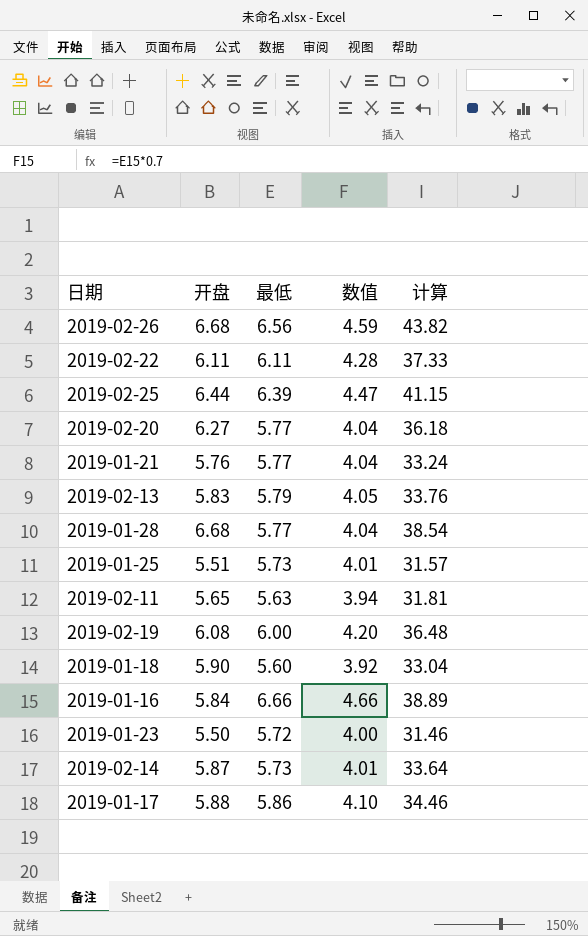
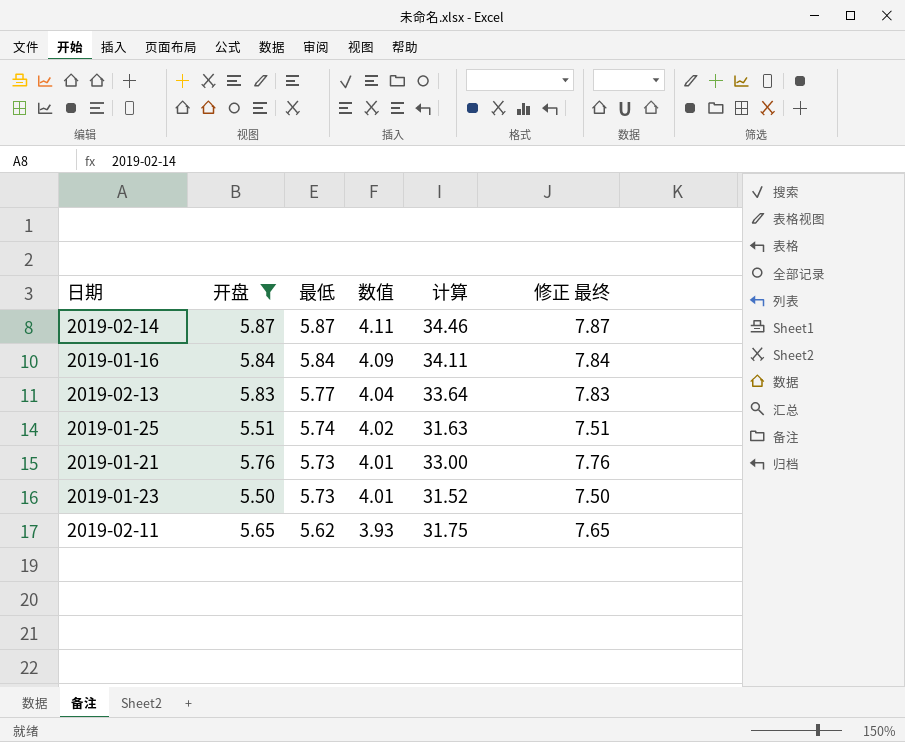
filter: none -> 开盘 <= 5.87
row order: none -> 最低 descending
column 修正 最终 | formula: none -> [开盘] + 2
2019-02-14 | 最低: 5.73 -> 5.87
2019-02-14 | 数值: 4.01 -> 4.11
2019-02-14 | 计算: 33.64 -> 34.46
2019-01-16 | 最低: 6.66 -> 5.84
2019-01-16 | 数值: 4.66 -> 4.09
2019-01-16 | 计算: 38.89 -> 34.11
2019-02-13 | 最低: 5.79 -> 5.77
2019-02-13 | 数值: 4.05 -> 4.04
2019-02-13 | 计算: 33.76 -> 33.64
2019-01-25 | 最低: 5.73 -> 5.74
2019-01-25 | 数值: 4.01 -> 4.02
2019-01-25 | 计算: 31.57 -> 31.63
2019-01-21 | 最低: 5.77 -> 5.73
2019-01-21 | 数值: 4.04 -> 4.01
2019-01-21 | 计算: 33.24 -> 33.00
2019-01-23 | 最低: 5.72 -> 5.73
2019-01-23 | 数值: 4.00 -> 4.01
2019-01-23 | 计算: 31.46 -> 31.52
2019-02-11 | 最低: 5.63 -> 5.62
2019-02-11 | 数值: 3.94 -> 3.93
2019-02-11 | 计算: 31.81 -> 31.75

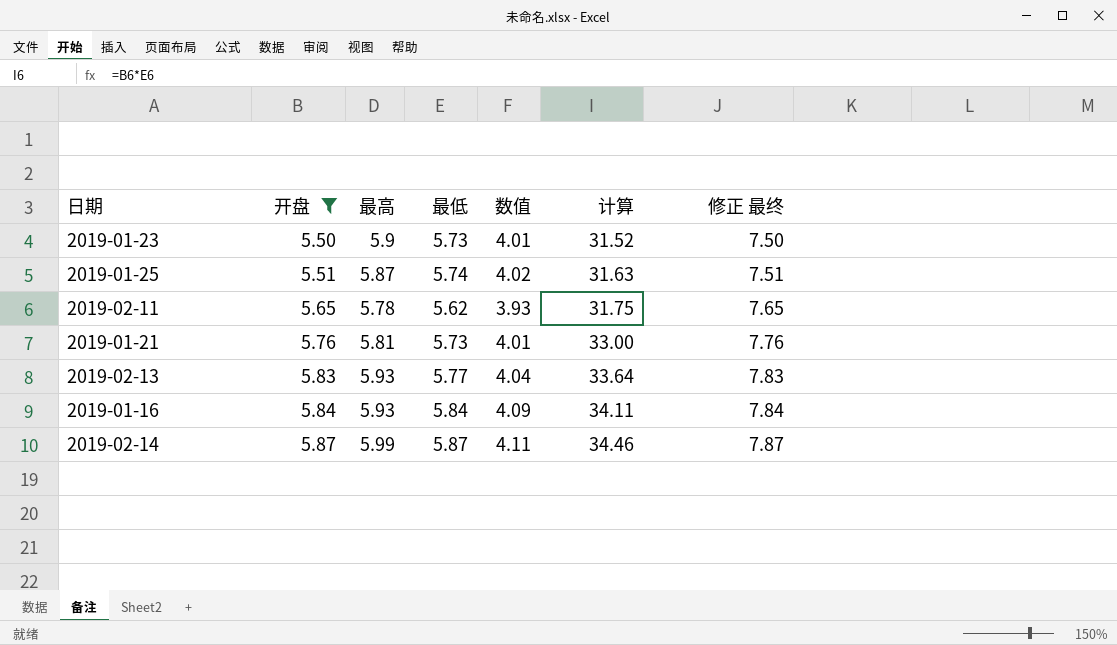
row order: 最低 descending -> 开盘 ascending
column 最高 | position: none -> 3

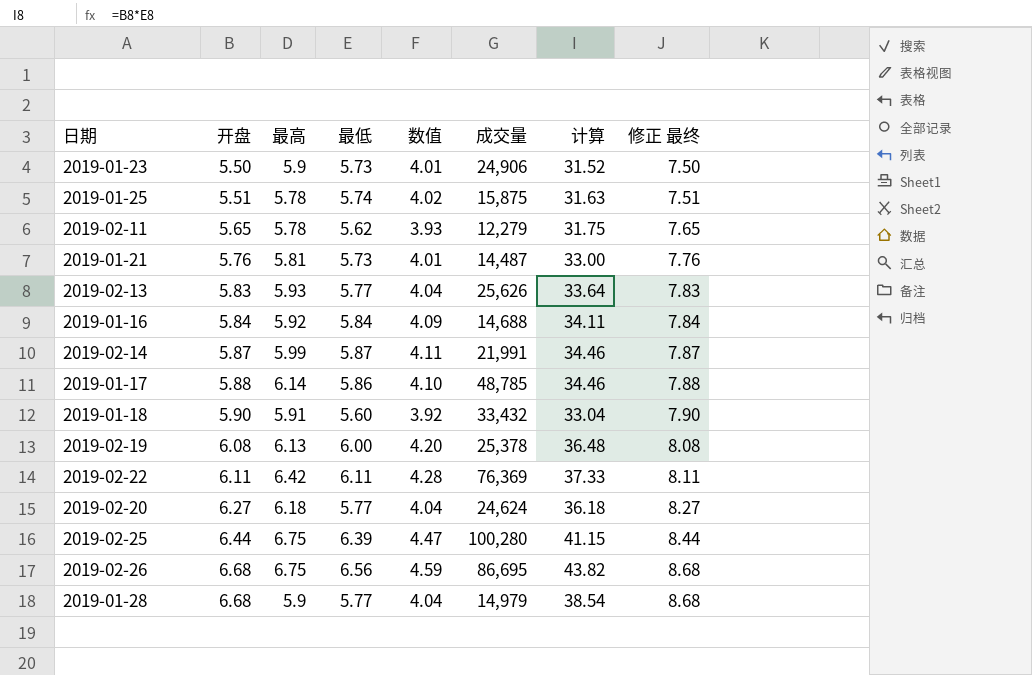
filter: 开盘 <= 5.87 -> none
column 成交量 | position: none -> 6
2019-01-25 | 最高: 5.87 -> 5.78
2019-01-16 | 最高: 5.93 -> 5.92

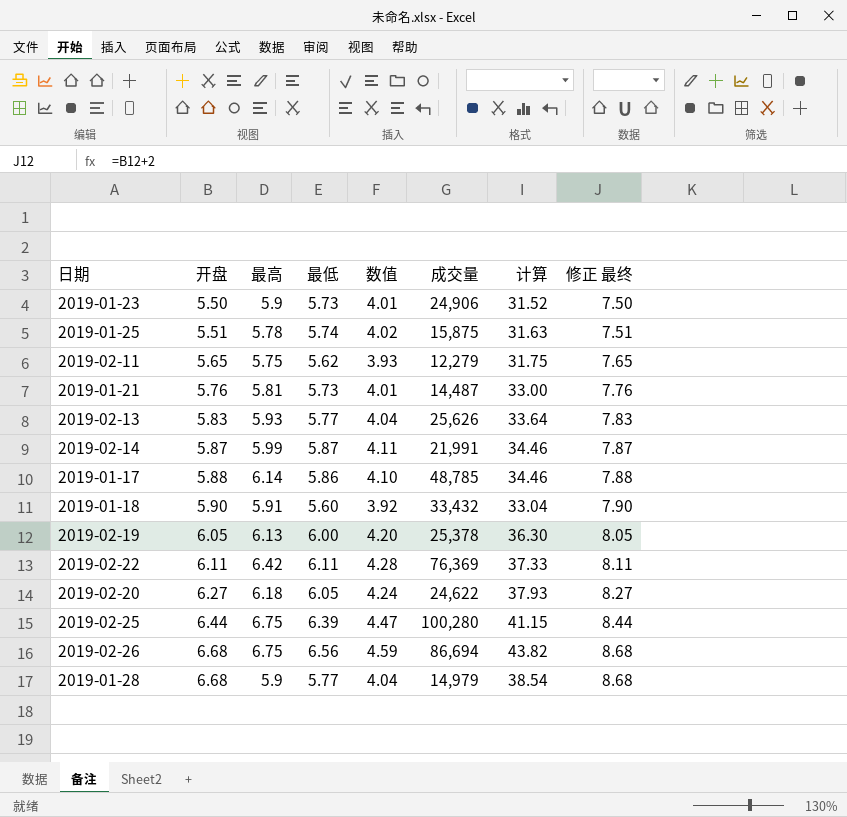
row 2019-01-16: 5.84 | 5.92 | 5.84 | 4.09 | 14,688 | 34.11 | 7.84 -> none
2019-02-11 | 最高: 5.78 -> 5.75
2019-02-19 | 开盘: 6.08 -> 6.05
2019-02-19 | 计算: 36.48 -> 36.30
2019-02-19 | 修正 最终: 8.08 -> 8.05
2019-02-20 | 最低: 5.77 -> 6.05
2019-02-20 | 数值: 4.04 -> 4.24
2019-02-20 | 成交量: 24,624 -> 24,622
2019-02-20 | 计算: 36.18 -> 37.93
2019-02-26 | 成交量: 86,695 -> 86,694

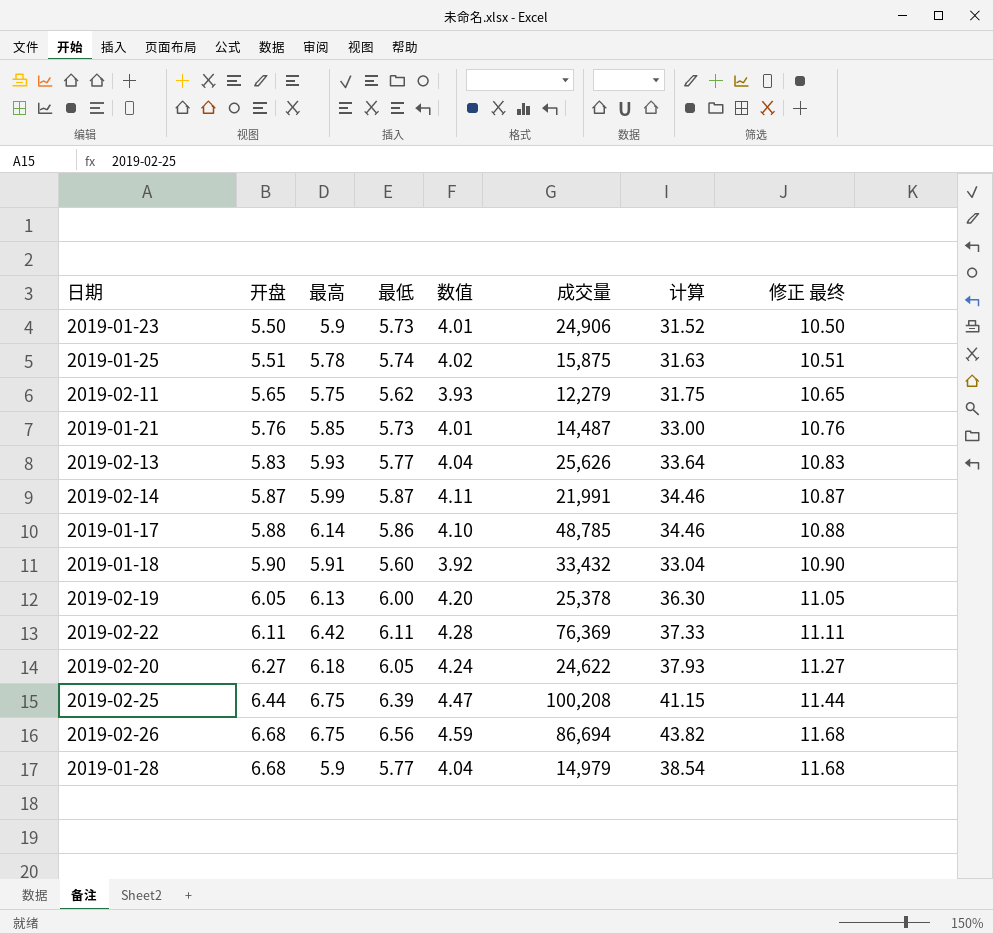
column 修正 最终 | formula: [开盘] + 2 -> [开盘] + 5
2019-01-21 | 最高: 5.81 -> 5.85
2019-02-25 | 成交量: 100,280 -> 100,208

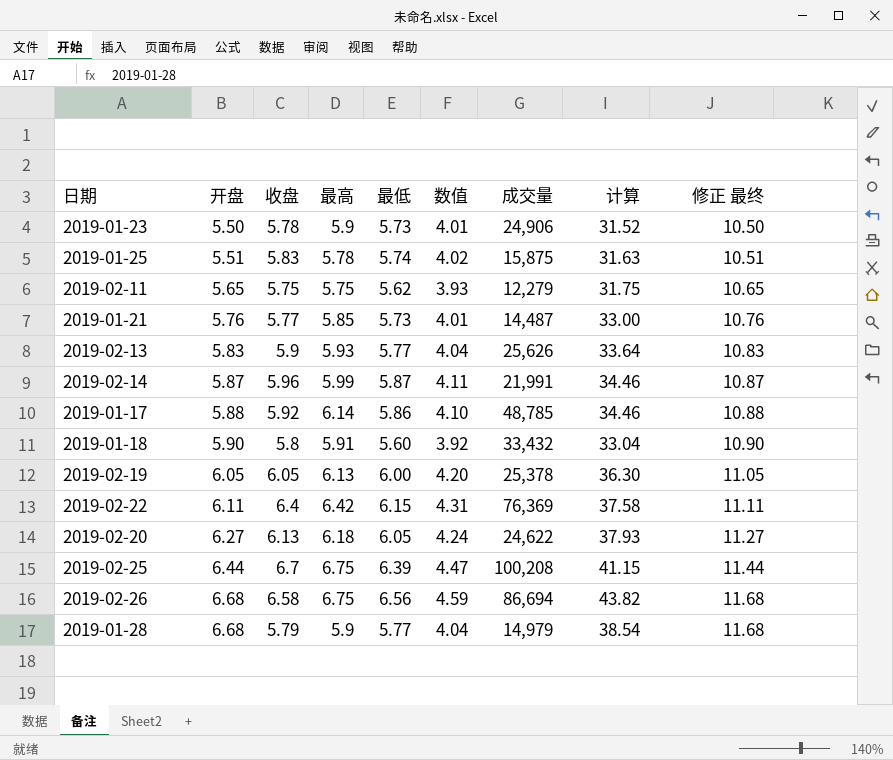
column 收盘 | position: none -> 3
2019-02-22 | 最低: 6.11 -> 6.15
2019-02-22 | 数值: 4.28 -> 4.31
2019-02-22 | 计算: 37.33 -> 37.58

